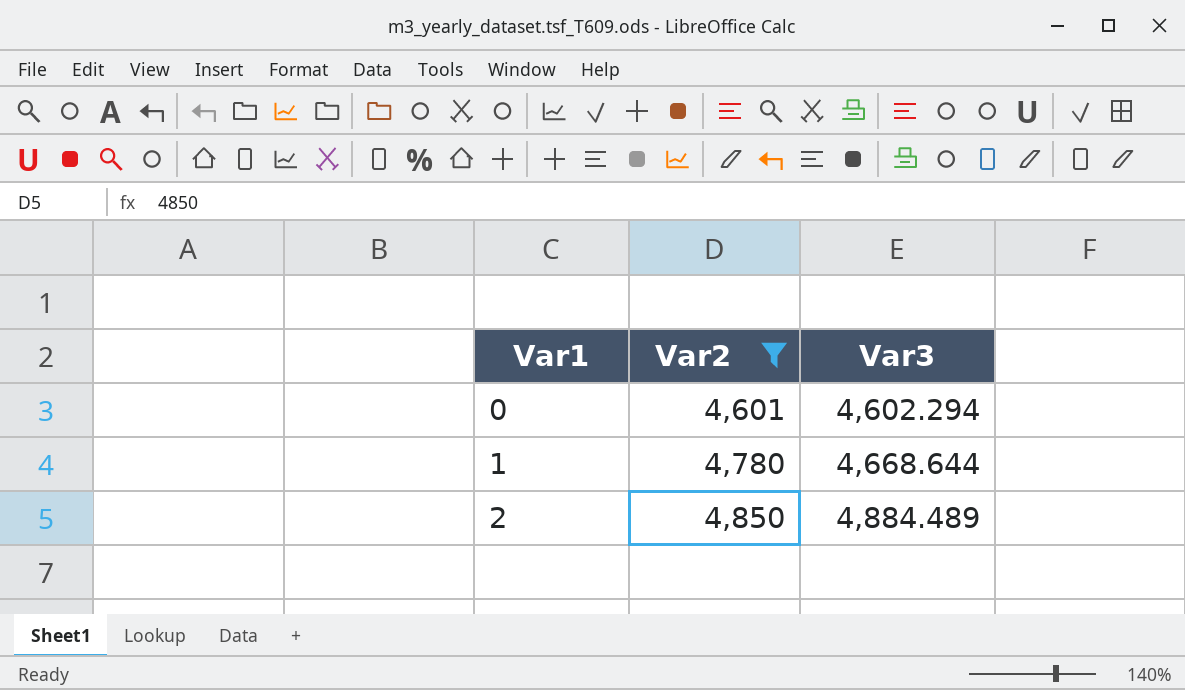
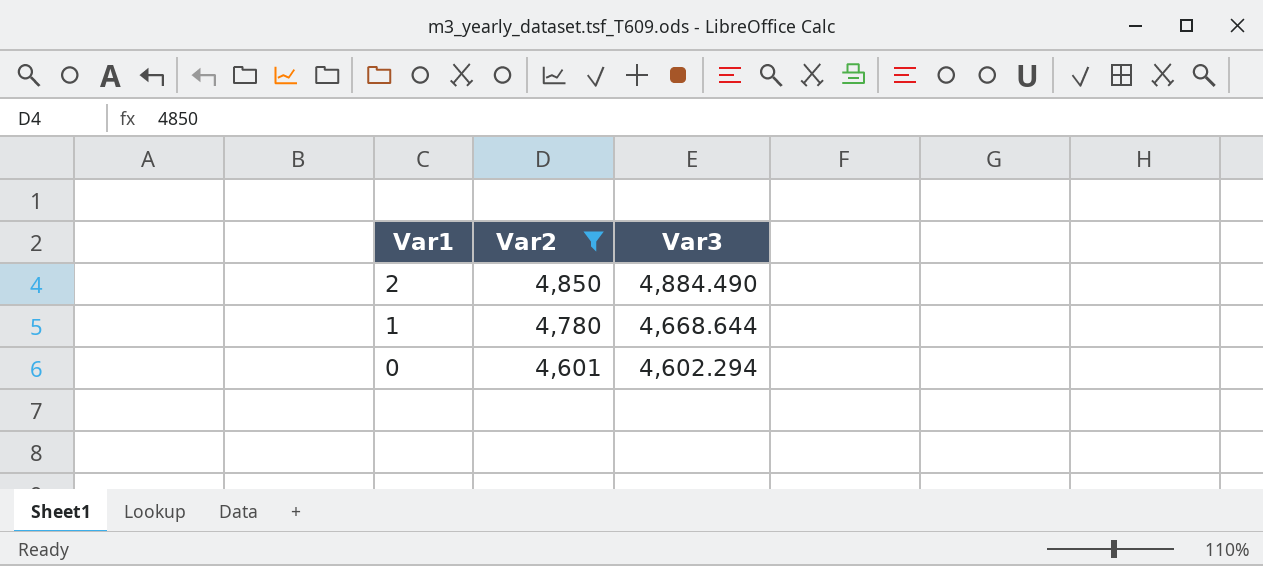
row order: Var1 ascending -> Var1 descending
2 | Var3: 4,884.489 -> 4,884.490

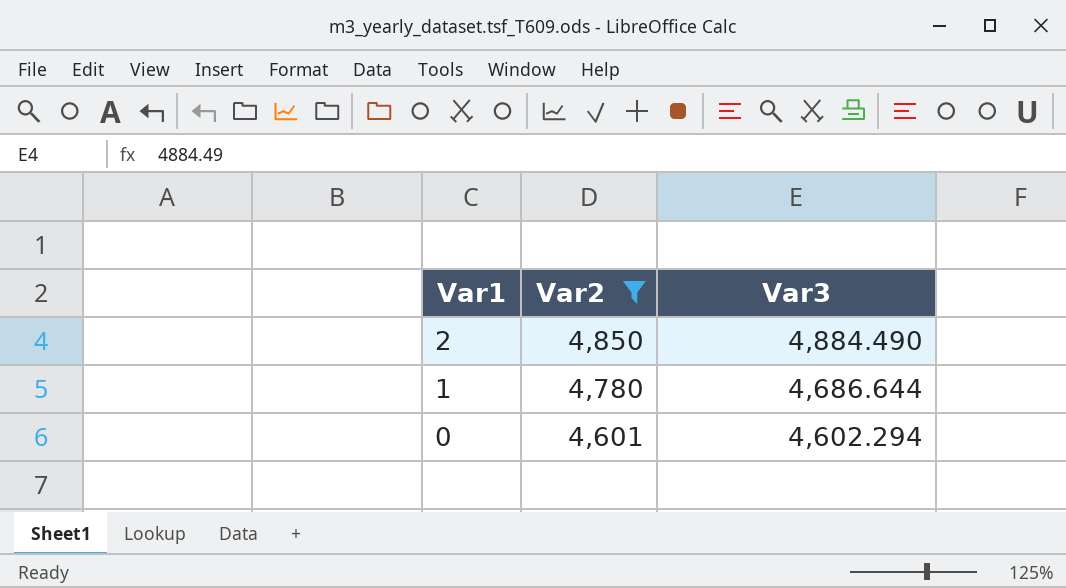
1 | Var3: 4,668.644 -> 4,686.644

